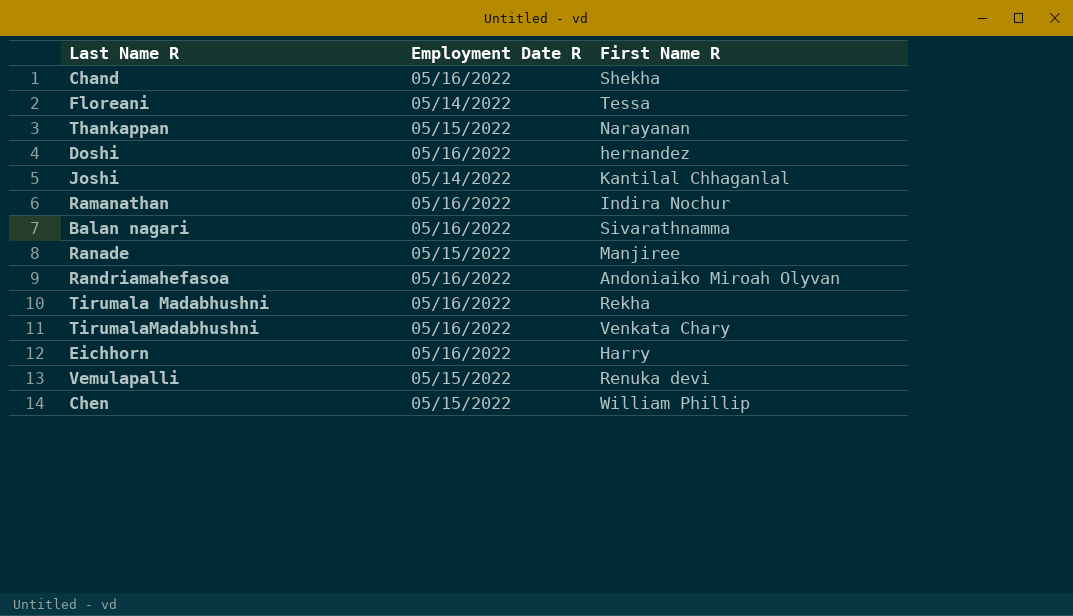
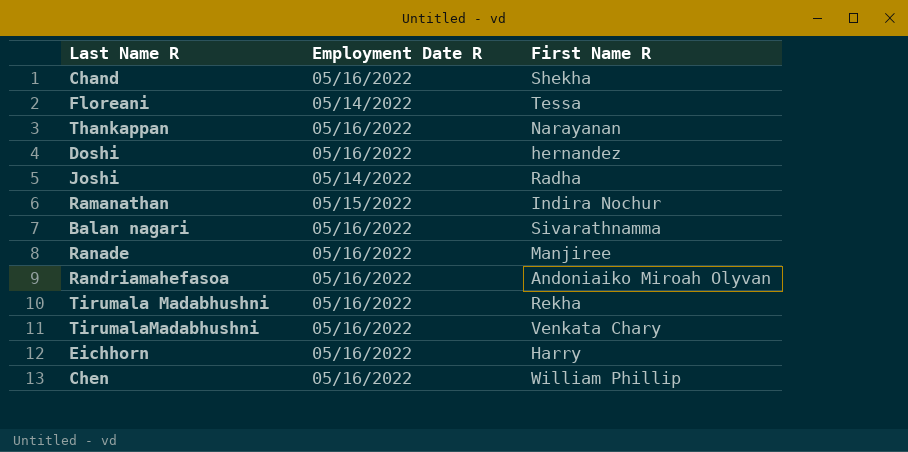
row Vemulapalli: 05/15/2022 | Renuka devi -> none
Thankappan | Employment Date R: 05/15/2022 -> 05/16/2022
Joshi | First Name R: Kantilal Chhaganlal -> Radha
Ramanathan | Employment Date R: 05/16/2022 -> 05/15/2022
Ranade | Employment Date R: 05/15/2022 -> 05/16/2022
Chen | Employment Date R: 05/15/2022 -> 05/16/2022

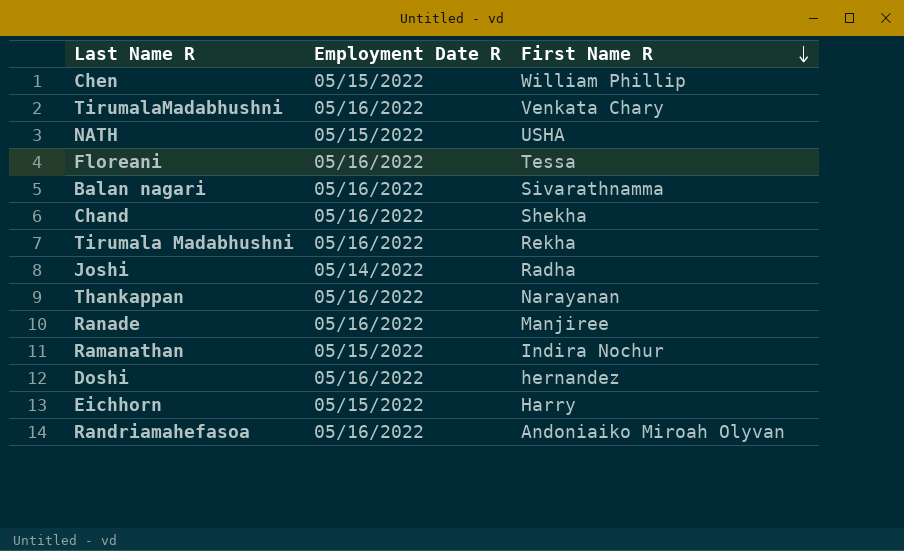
row order: none -> First Name R descending
Chen | Employment Date R: 05/16/2022 -> 05/15/2022
row NATH: none -> 05/15/2022 | USHA
Floreani | Employment Date R: 05/14/2022 -> 05/16/2022
Eichhorn | Employment Date R: 05/16/2022 -> 05/15/2022

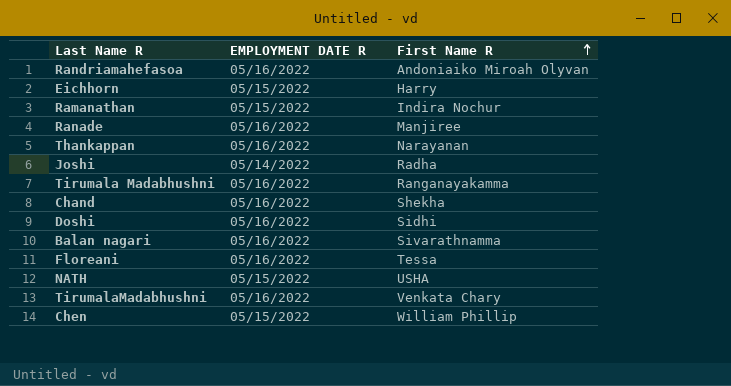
row order: First Name R descending -> First Name R ascending
column name: Employment Date R -> EMPLOYMENT DATE R
Tirumala Madabhushni | First Name R: Rekha -> Ranganayakamma
Doshi | First Name R: hernandez -> Sidhi

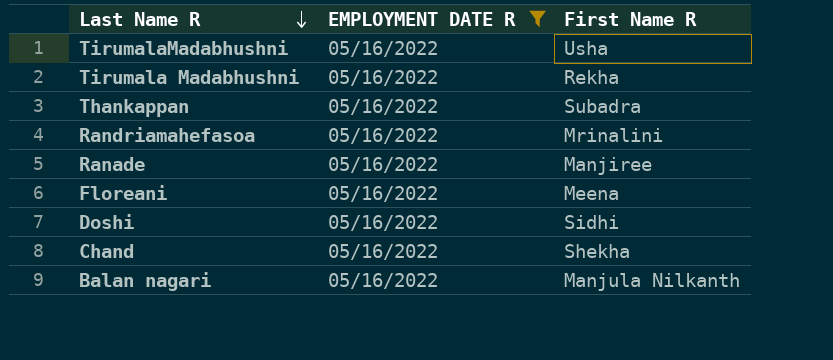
filter: none -> EMPLOYMENT DATE R = 05/16/2022
row order: First Name R ascending -> Last Name R descending
TirumalaMadabhushni | First Name R: Venkata Chary -> Usha
Tirumala Madabhushni | First Name R: Ranganayakamma -> Rekha
Thankappan | First Name R: Narayanan -> Subadra
Randriamahefasoa | First Name R: Andoniaiko Miroah Olyvan -> Mrinalini
Floreani | First Name R: Tessa -> Meena
Balan nagari | First Name R: Sivarathnamma -> Manjula Nilkanth

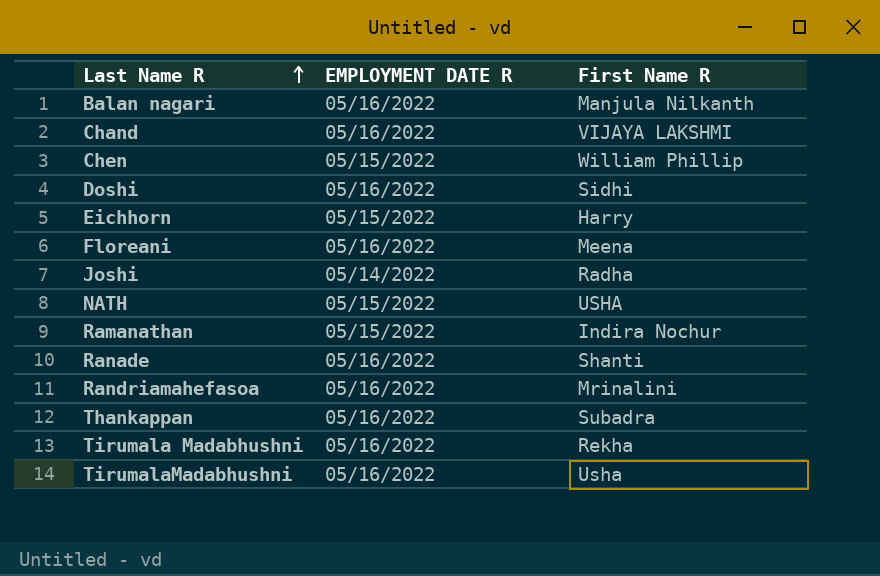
filter: EMPLOYMENT DATE R = 05/16/2022 -> none
row order: Last Name R descending -> Last Name R ascending
Chand | First Name R: Shekha -> VIJAYA LAKSHMI
Ranade | First Name R: Manjiree -> Shanti

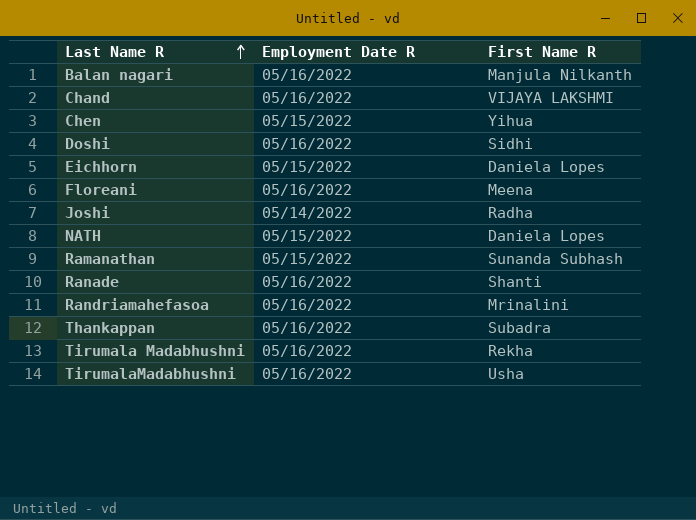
column name: EMPLOYMENT DATE R -> Employment Date R
Chen | First Name R: William Phillip -> Yihua
Eichhorn | First Name R: Harry -> Daniela Lopes
NATH | First Name R: USHA -> Daniela Lopes
Ramanathan | First Name R: Indira Nochur -> Sunanda Subhash

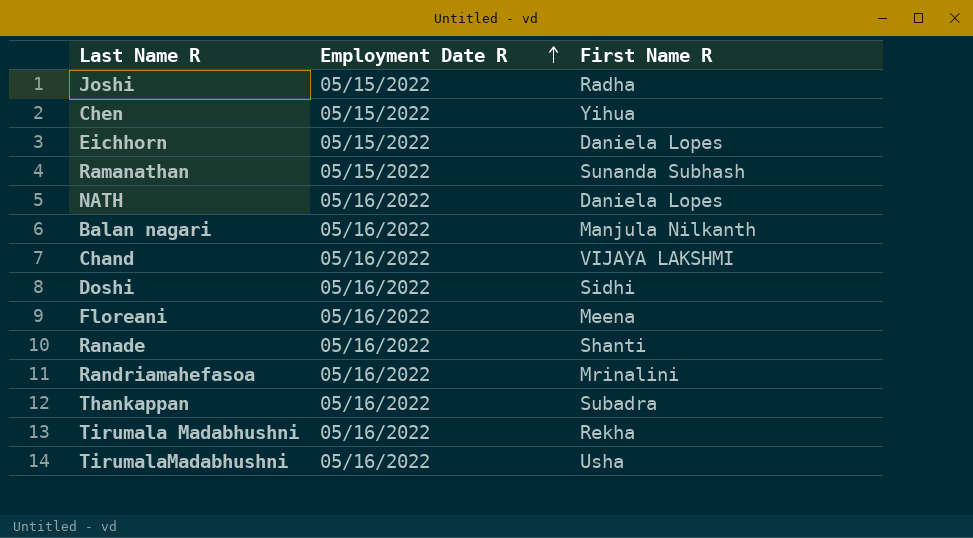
row order: Last Name R ascending -> Employment Date R ascending
Joshi | Employment Date R: 05/14/2022 -> 05/15/2022
NATH | Employment Date R: 05/15/2022 -> 05/16/2022

